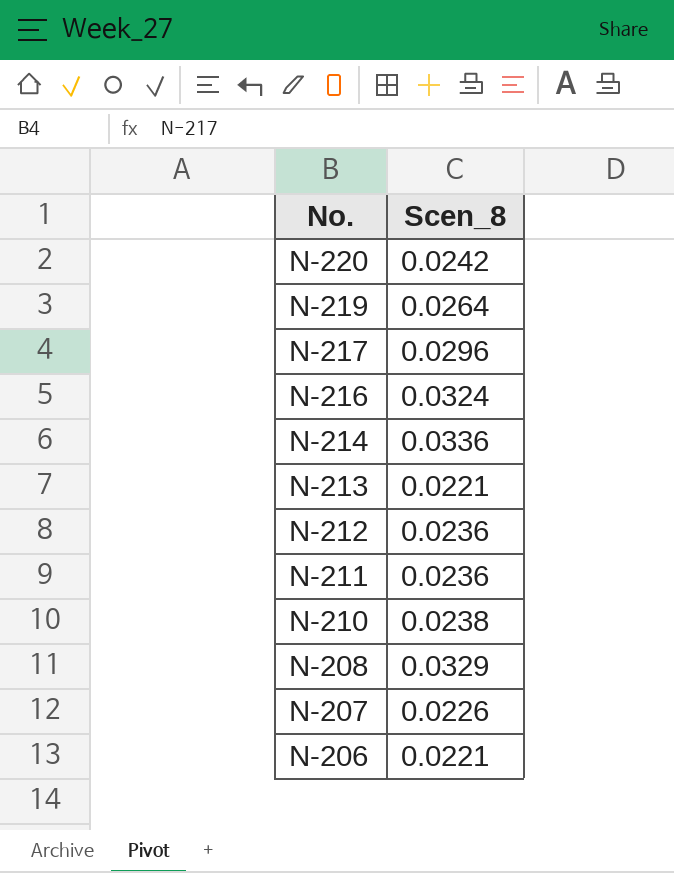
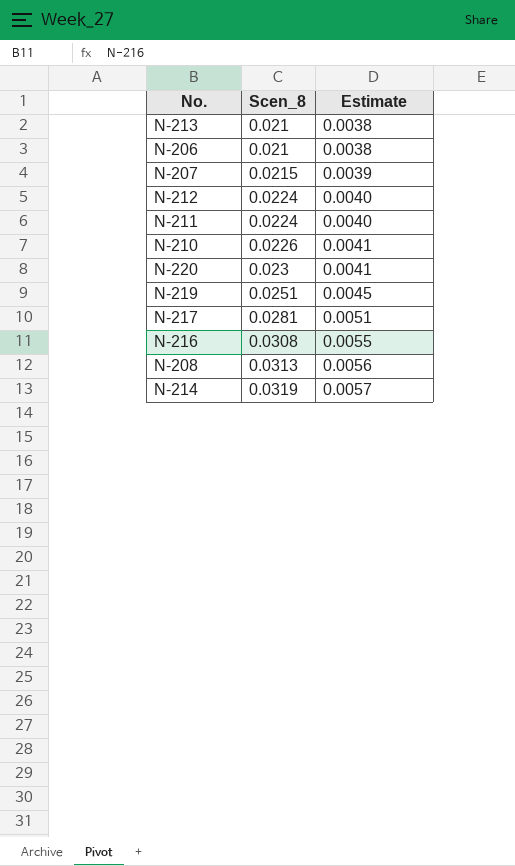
row order: No. descending -> Scen_8 ascending
column Estimate | formula: none -> [Scen_8] * 0.18
N-213 | Scen_8: 0.0221 -> 0.021
N-206 | Scen_8: 0.0221 -> 0.021
N-207 | Scen_8: 0.0226 -> 0.0215
N-212 | Scen_8: 0.0236 -> 0.0224
N-211 | Scen_8: 0.0236 -> 0.0224
N-210 | Scen_8: 0.0238 -> 0.0226
N-220 | Scen_8: 0.0242 -> 0.023
N-219 | Scen_8: 0.0264 -> 0.0251
N-217 | Scen_8: 0.0296 -> 0.0281
N-216 | Scen_8: 0.0324 -> 0.0308
N-208 | Scen_8: 0.0329 -> 0.0313
N-214 | Scen_8: 0.0336 -> 0.0319

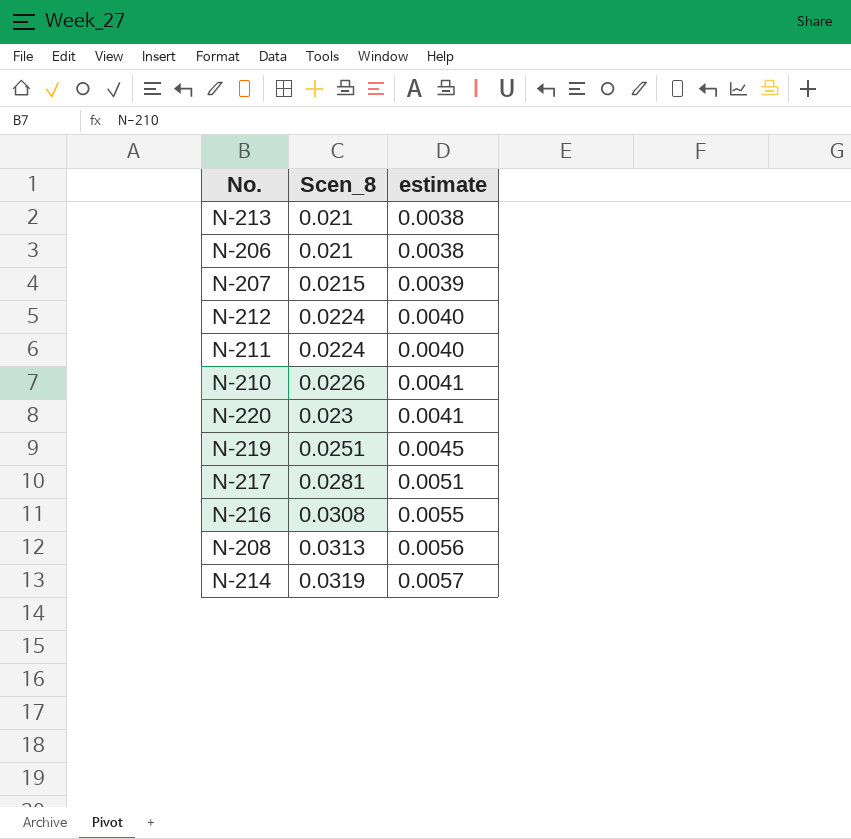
column name: Estimate -> estimate

